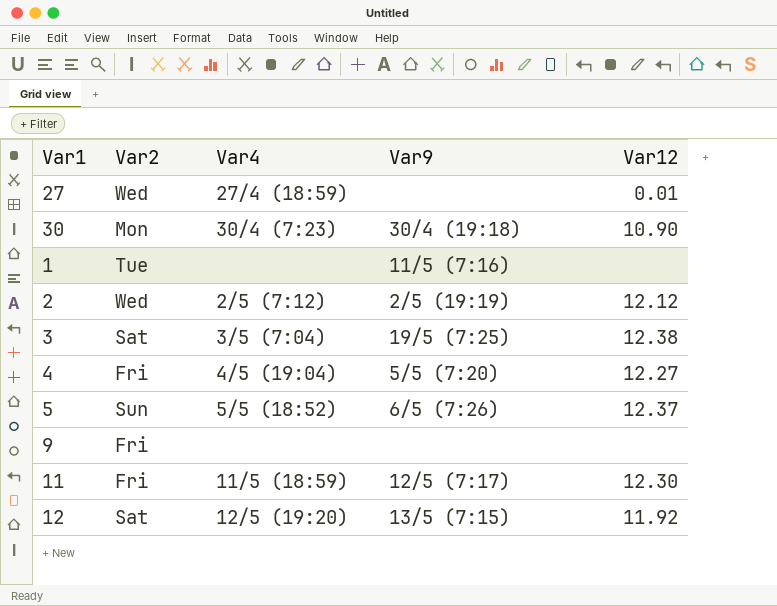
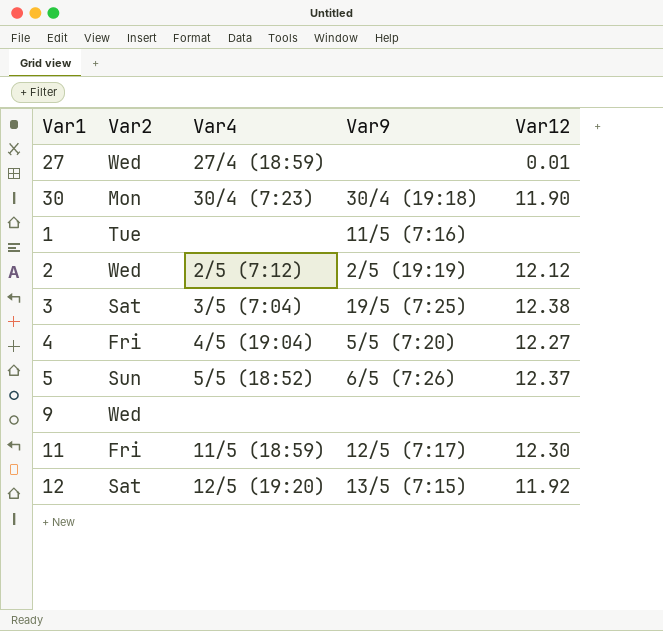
30 | Var12: 10.90 -> 11.90
9 | Var2: Fri -> Wed

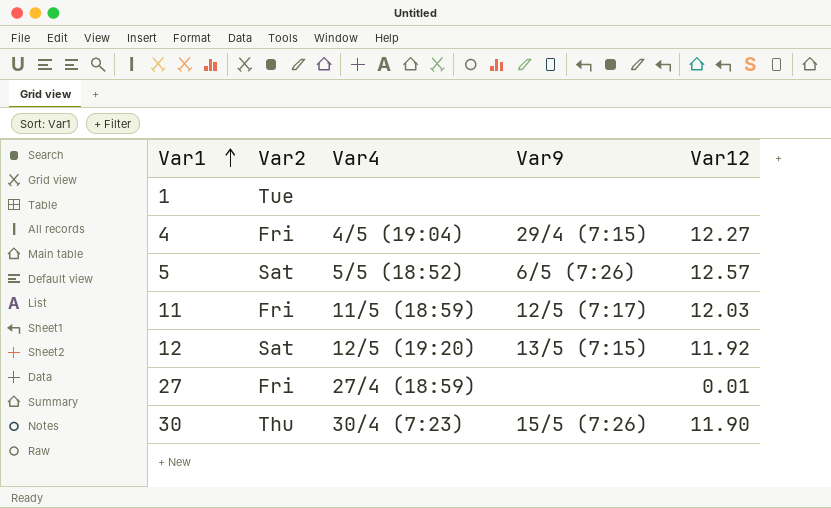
row order: none -> Var1 ascending
row 2: Wed | 2/5 (7:12) | 2/5 (19:19) | 12.12 -> none
row 3: Sat | 3/5 (7:04) | 19/5 (7:25) | 12.38 -> none
row 9: Wed | none | none | none -> none
1 | Var9: 11/5 (7:16) -> none
4 | Var9: 5/5 (7:20) -> 29/4 (7:15)
5 | Var2: Sun -> Sat
5 | Var12: 12.37 -> 12.57
11 | Var12: 12.30 -> 12.03
27 | Var2: Wed -> Fri
30 | Var2: Mon -> Thu
30 | Var9: 30/4 (19:18) -> 15/5 (7:26)

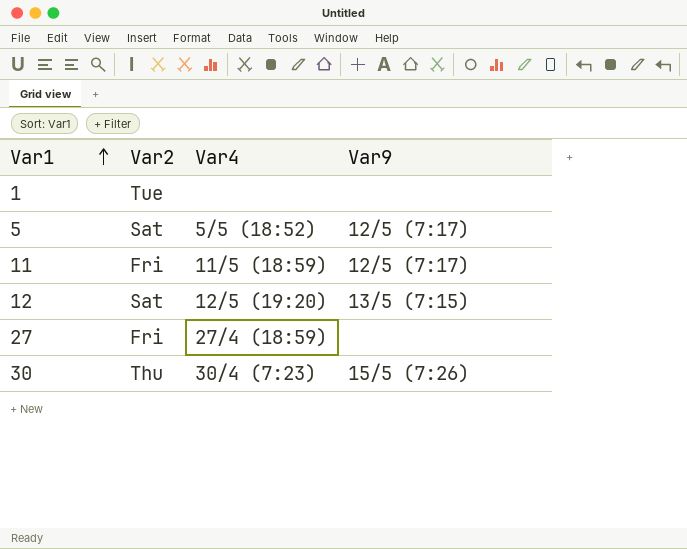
column Var12 | position: 5 -> none
row 4: Fri | 4/5 (19:04) | 29/4 (7:15) | 12.27 -> none
5 | Var9: 6/5 (7:26) -> 12/5 (7:17)

